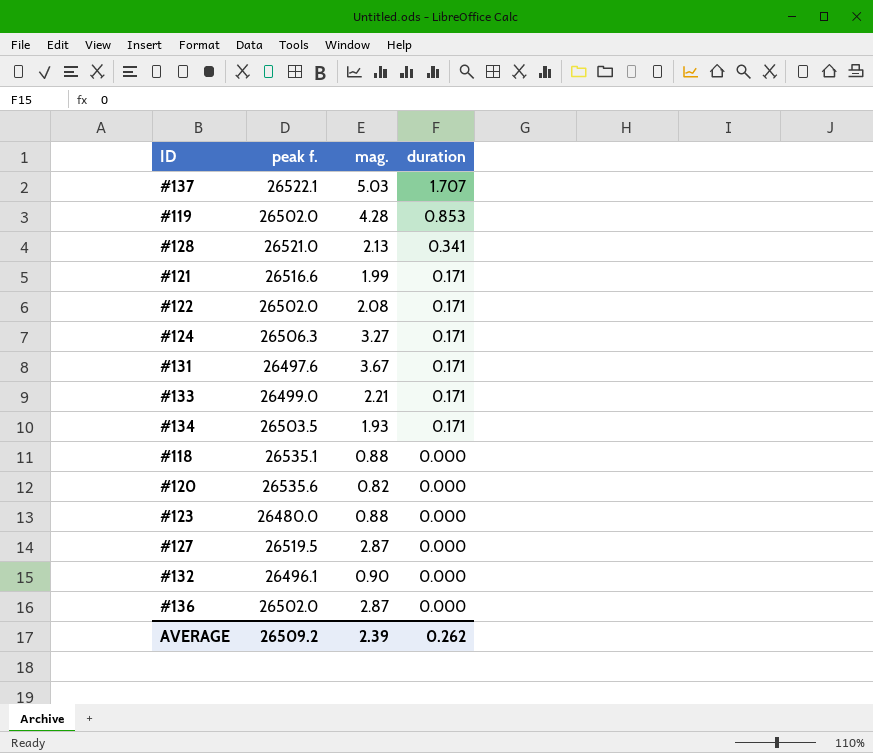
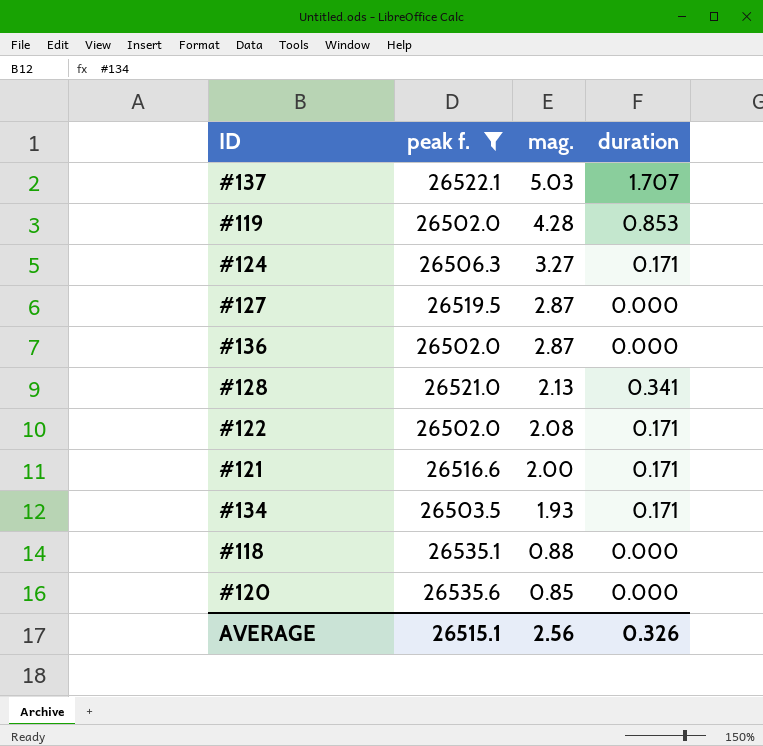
filter: none -> peak f. >= 26502.0
row order: duration descending -> mag. descending
#121 | mag.: 1.99 -> 2.00
#120 | mag.: 0.82 -> 0.85
AVERAGE | peak f.: 26509.2 -> 26515.1
AVERAGE | mag.: 2.39 -> 2.56
AVERAGE | duration: 0.262 -> 0.326

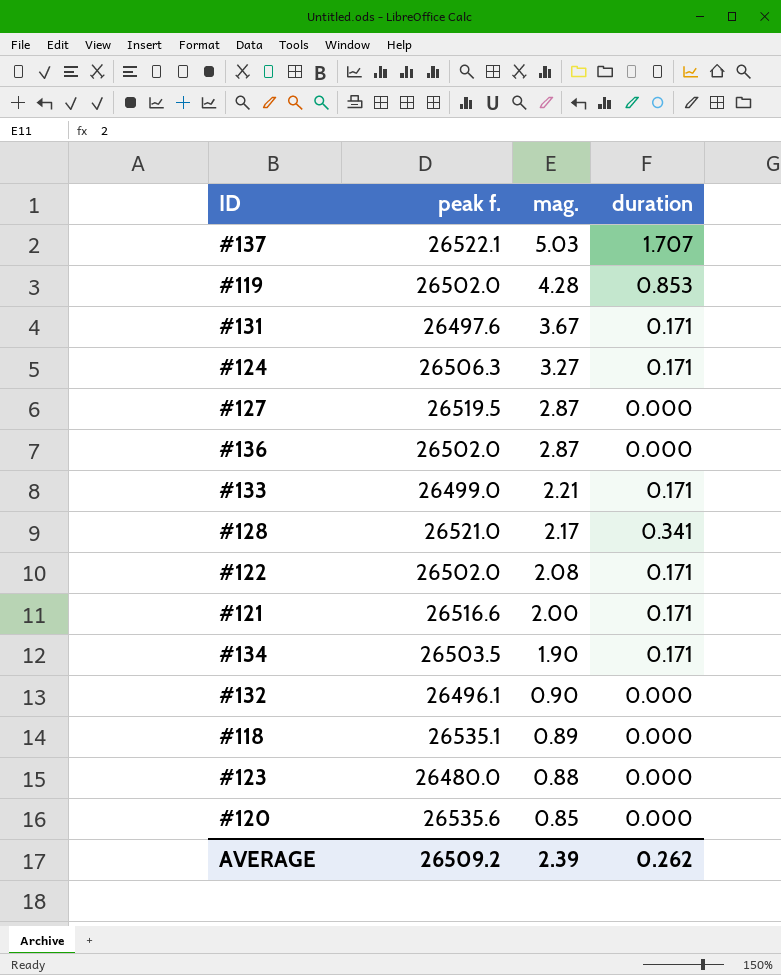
filter: peak f. >= 26502.0 -> none
#128 | mag.: 2.13 -> 2.17
#134 | mag.: 1.93 -> 1.90
#118 | mag.: 0.88 -> 0.89
AVERAGE | peak f.: 26515.1 -> 26509.2
AVERAGE | mag.: 2.56 -> 2.39
AVERAGE | duration: 0.326 -> 0.262

